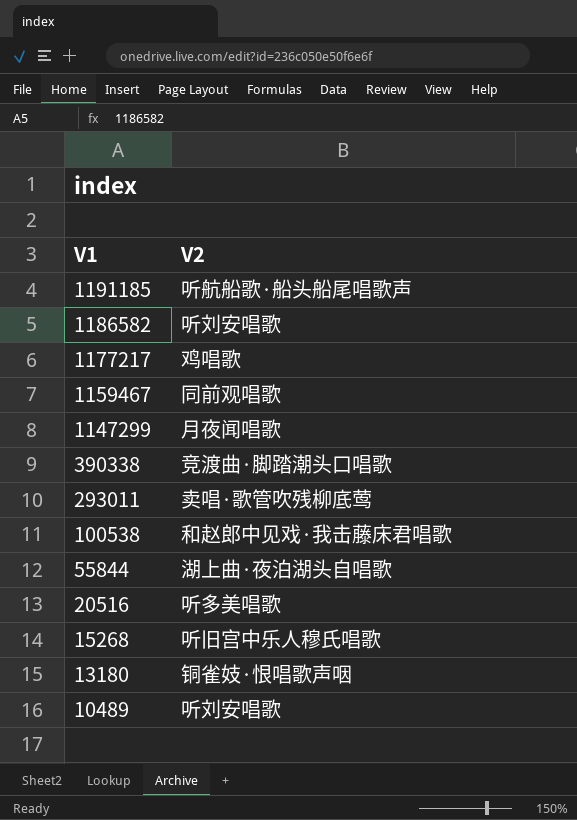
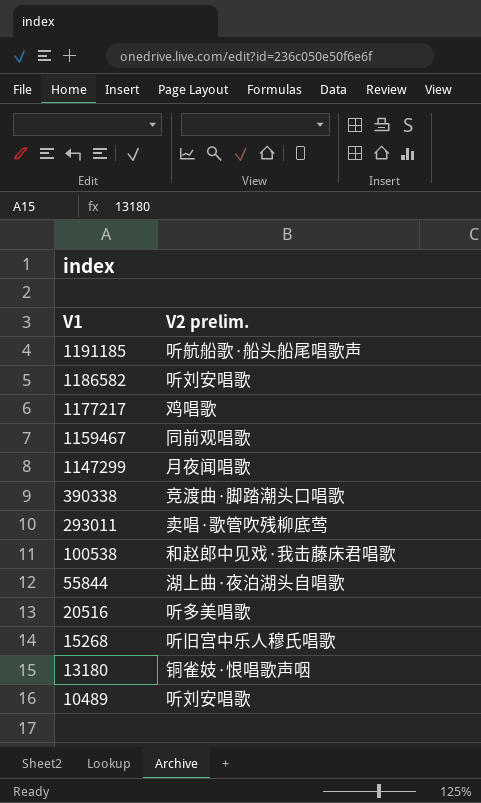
column name: V2 -> V2 prelim.

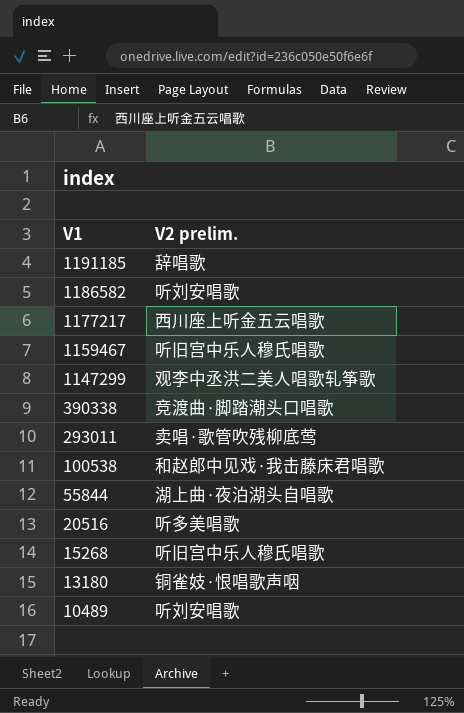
1191185 | V2 prelim.: 听航船歌·船头船尾唱歌声 -> 辞唱歌
1177217 | V2 prelim.: 鸡唱歌 -> 西川座上听金五云唱歌
1159467 | V2 prelim.: 同前观唱歌 -> 听旧宫中乐人穆氏唱歌
1147299 | V2 prelim.: 月夜闻唱歌 -> 观李中丞洪二美人唱歌轧筝歌

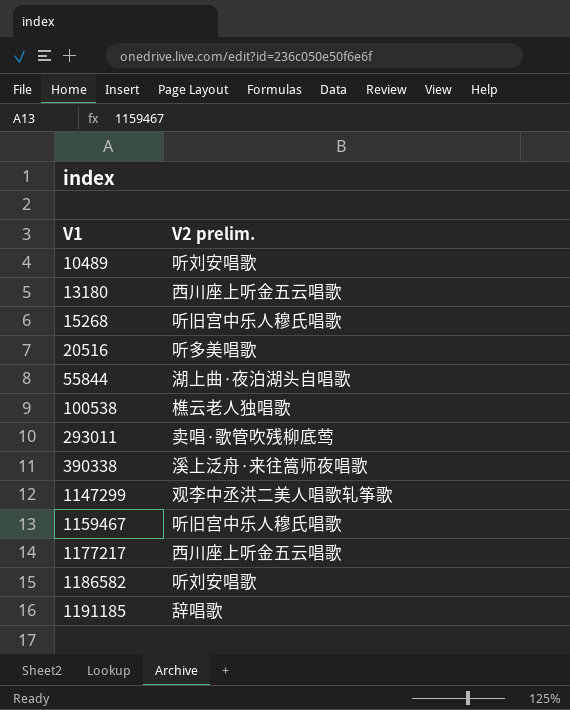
row order: V1 descending -> V1 ascending
13180 | V2 prelim.: 铜雀妓·恨唱歌声咽 -> 西川座上听金五云唱歌
100538 | V2 prelim.: 和赵郎中见戏·我击藤床君唱歌 -> 樵云老人独唱歌
390338 | V2 prelim.: 竞渡曲·脚踏潮头口唱歌 -> 溪上泛舟·来往篙师夜唱歌

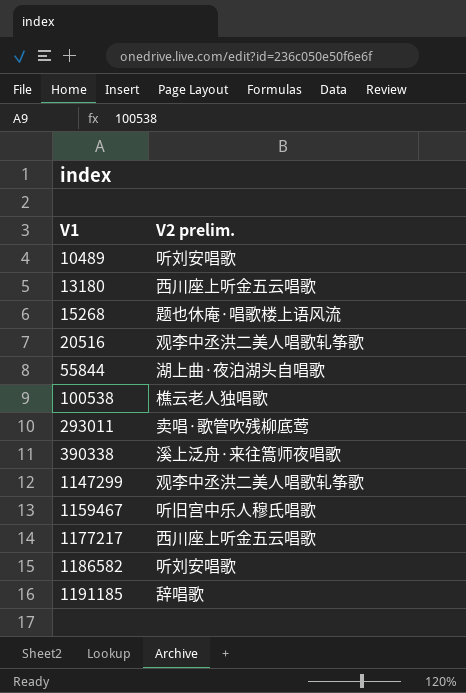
15268 | V2 prelim.: 听旧宫中乐人穆氏唱歌 -> 题也休庵·唱歌楼上语风流
20516 | V2 prelim.: 听多美唱歌 -> 观李中丞洪二美人唱歌轧筝歌

